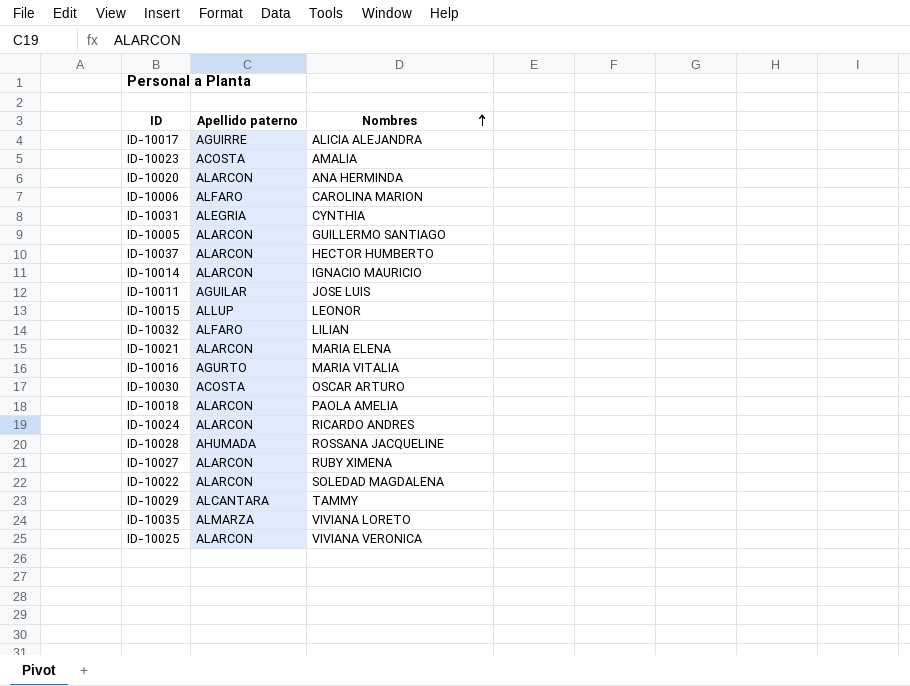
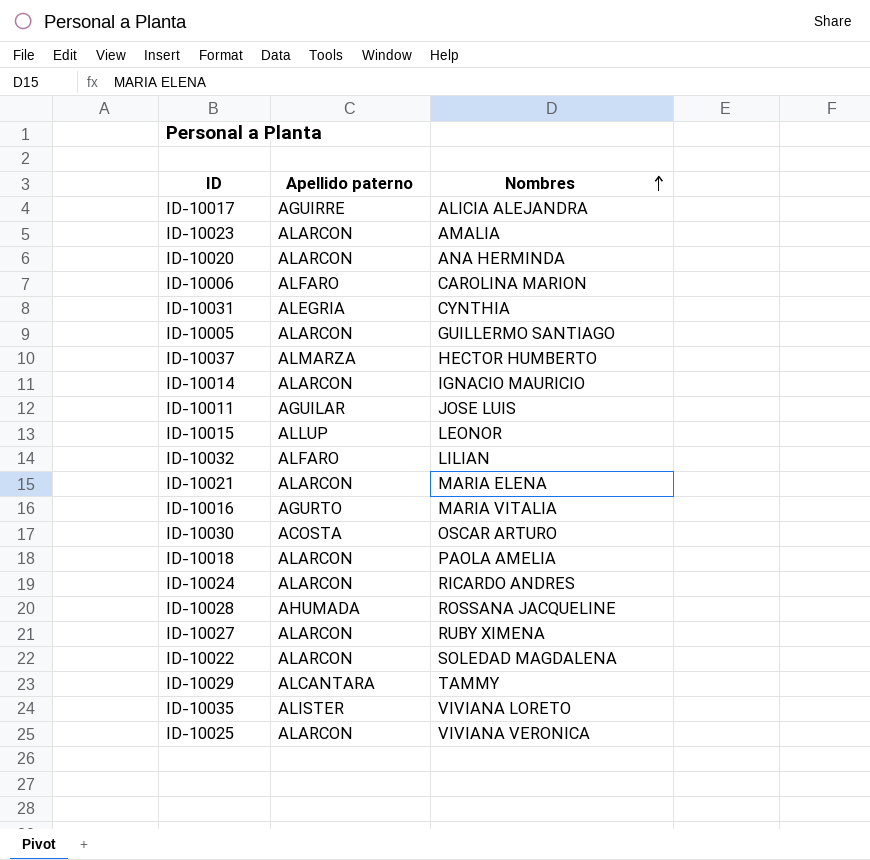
ID-10023 | Apellido paterno: ACOSTA -> ALARCON
ID-10037 | Apellido paterno: ALARCON -> ALMARZA
ID-10035 | Apellido paterno: ALMARZA -> ALISTER

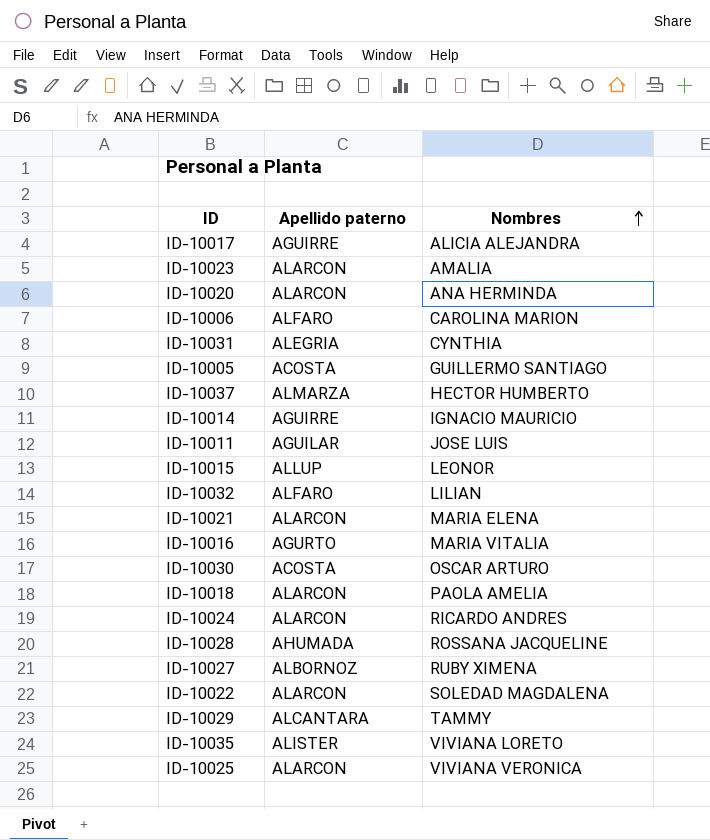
ID-10005 | Apellido paterno: ALARCON -> ACOSTA
ID-10014 | Apellido paterno: ALARCON -> AGUIRRE
ID-10027 | Apellido paterno: ALARCON -> ALBORNOZ

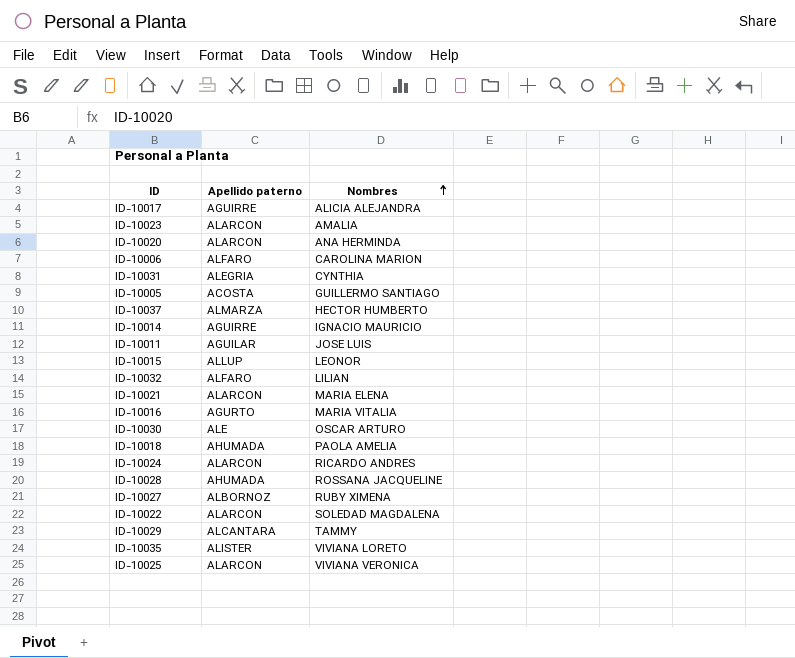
ID-10030 | Apellido paterno: ACOSTA -> ALE
ID-10018 | Apellido paterno: ALARCON -> AHUMADA

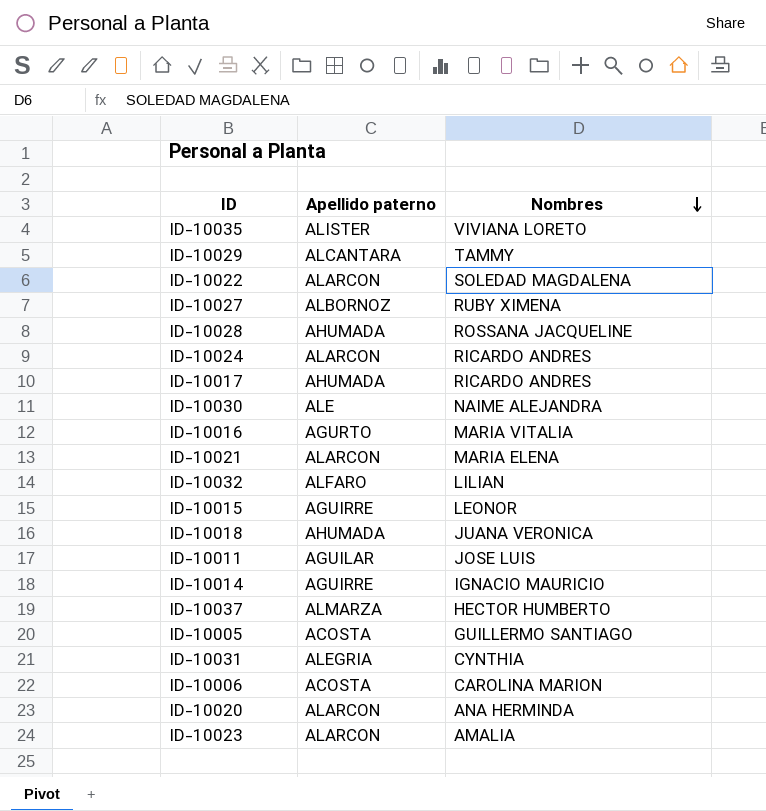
row order: Nombres ascending -> Nombres descending
row ID-10025: ALARCON | VIVIANA VERONICA -> none
ID-10017 | Apellido paterno: AGUIRRE -> AHUMADA
ID-10017 | Nombres: ALICIA ALEJANDRA -> RICARDO ANDRES
ID-10030 | Nombres: OSCAR ARTURO -> NAIME ALEJANDRA
ID-10015 | Apellido paterno: ALLUP -> AGUIRRE
ID-10018 | Nombres: PAOLA AMELIA -> JUANA VERONICA
ID-10006 | Apellido paterno: ALFARO -> ACOSTA

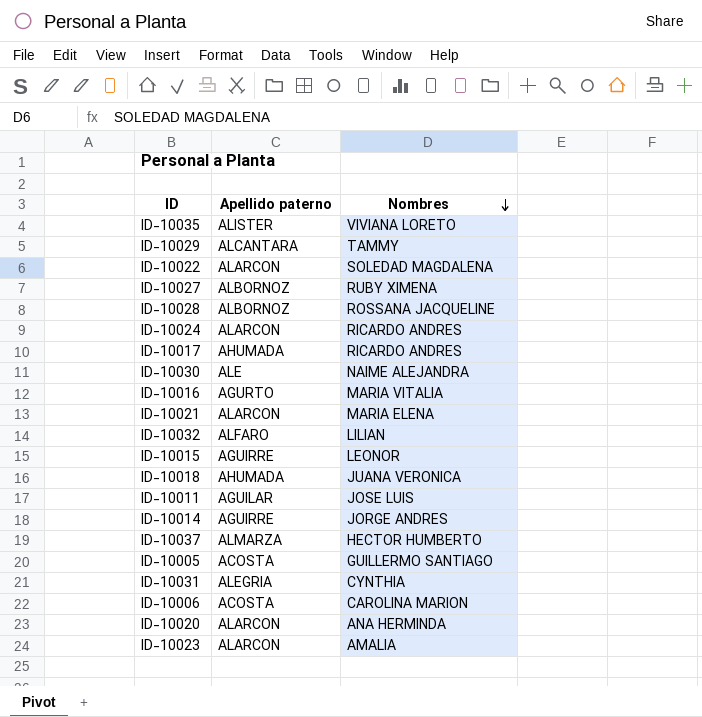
ID-10028 | Apellido paterno: AHUMADA -> ALBORNOZ
ID-10014 | Nombres: IGNACIO MAURICIO -> JORGE ANDRES

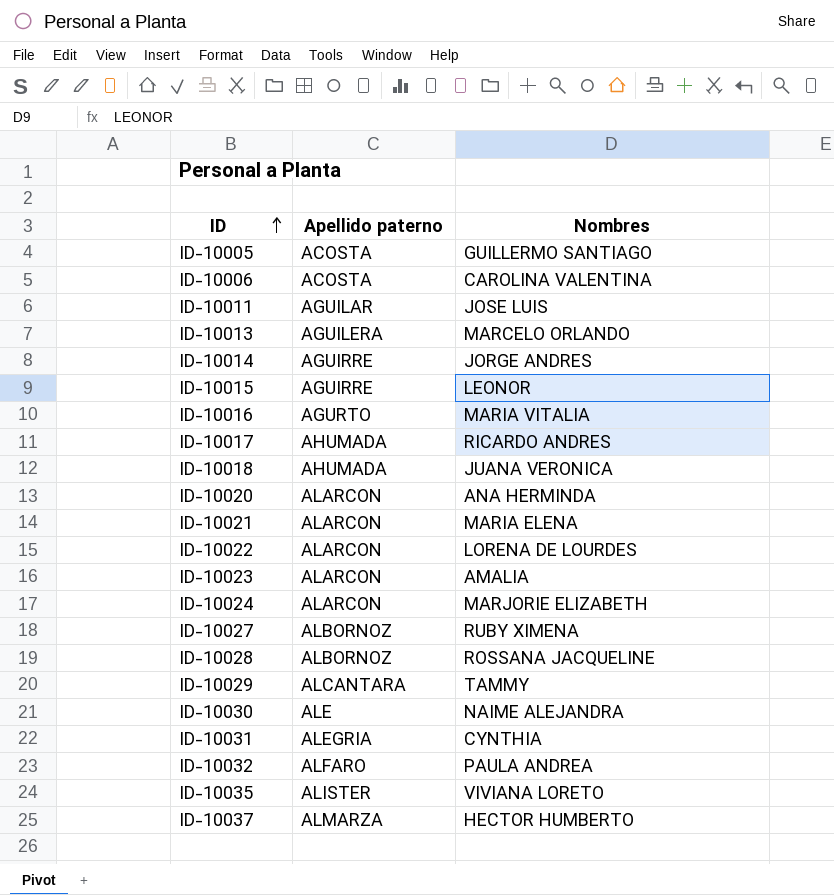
row order: Nombres descending -> ID ascending
ID-10006 | Nombres: CAROLINA MARION -> CAROLINA VALENTINA
row ID-10013: none -> AGUILERA | MARCELO ORLANDO
ID-10022 | Nombres: SOLEDAD MAGDALENA -> LORENA DE LOURDES
ID-10024 | Nombres: RICARDO ANDRES -> MARJORIE ELIZABETH
ID-10032 | Nombres: LILIAN -> PAULA ANDREA

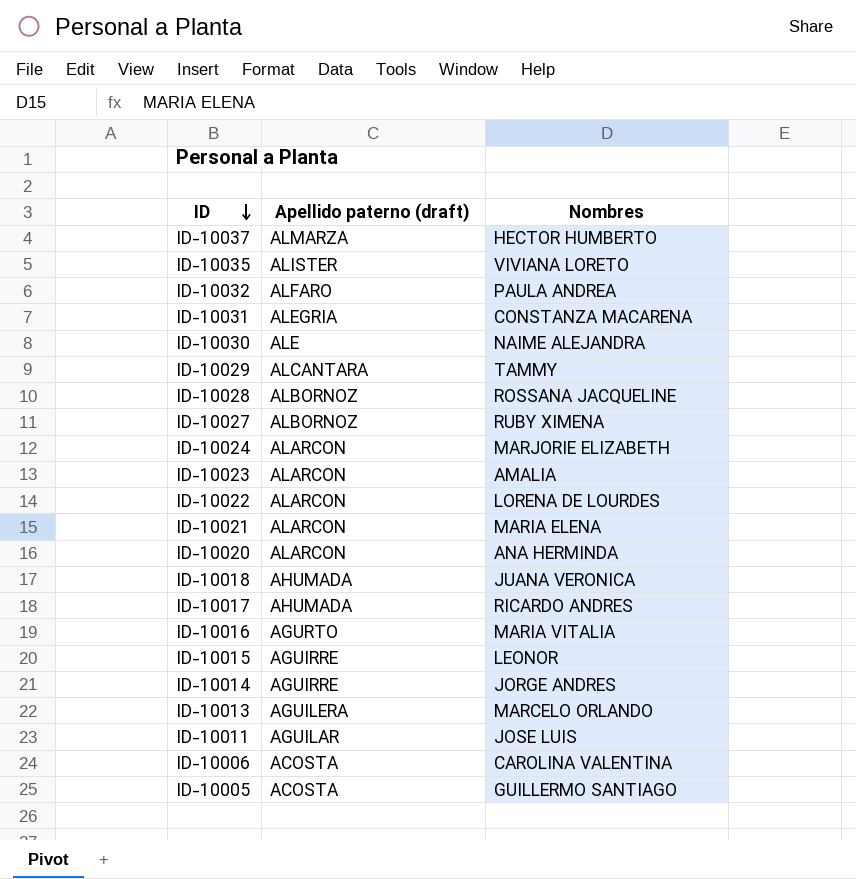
row order: ID ascending -> ID descending
column name: Apellido paterno -> Apellido paterno (draft)
ID-10031 | Nombres: CYNTHIA -> CONSTANZA MACARENA

